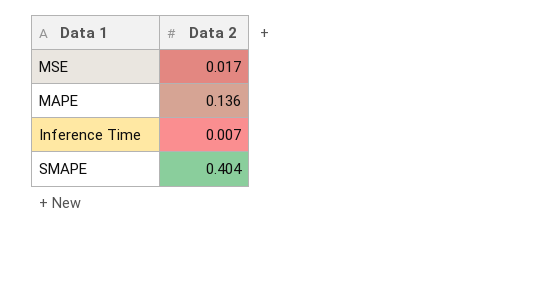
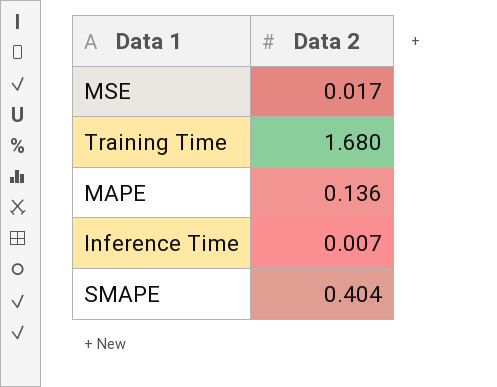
row Training Time: none -> 1.680

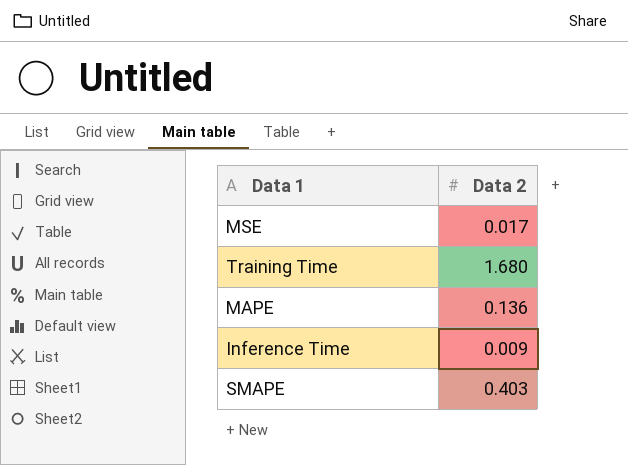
Inference Time | Data 2: 0.007 -> 0.009
SMAPE | Data 2: 0.404 -> 0.403

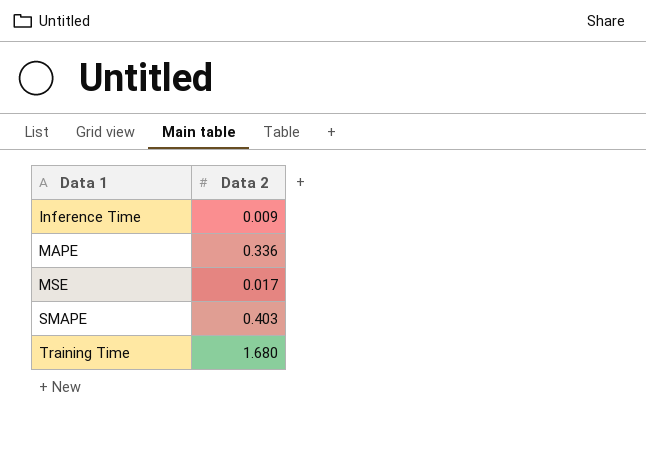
row order: none -> Data 1 ascending
MAPE | Data 2: 0.136 -> 0.336

